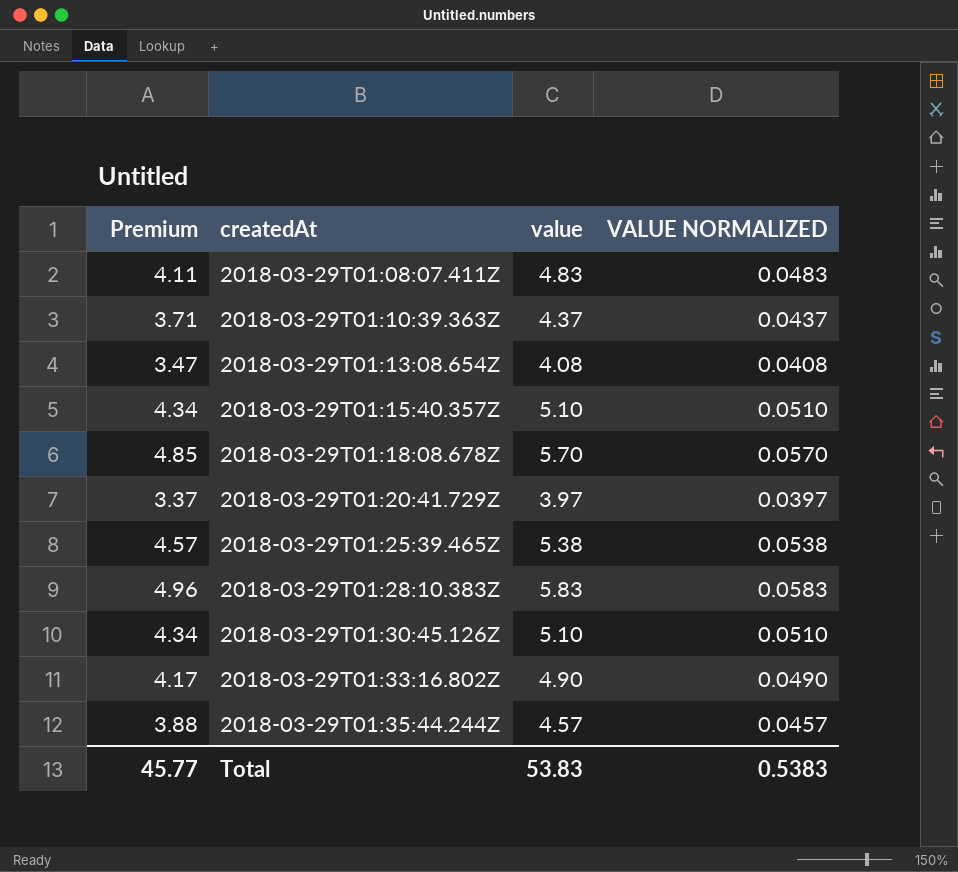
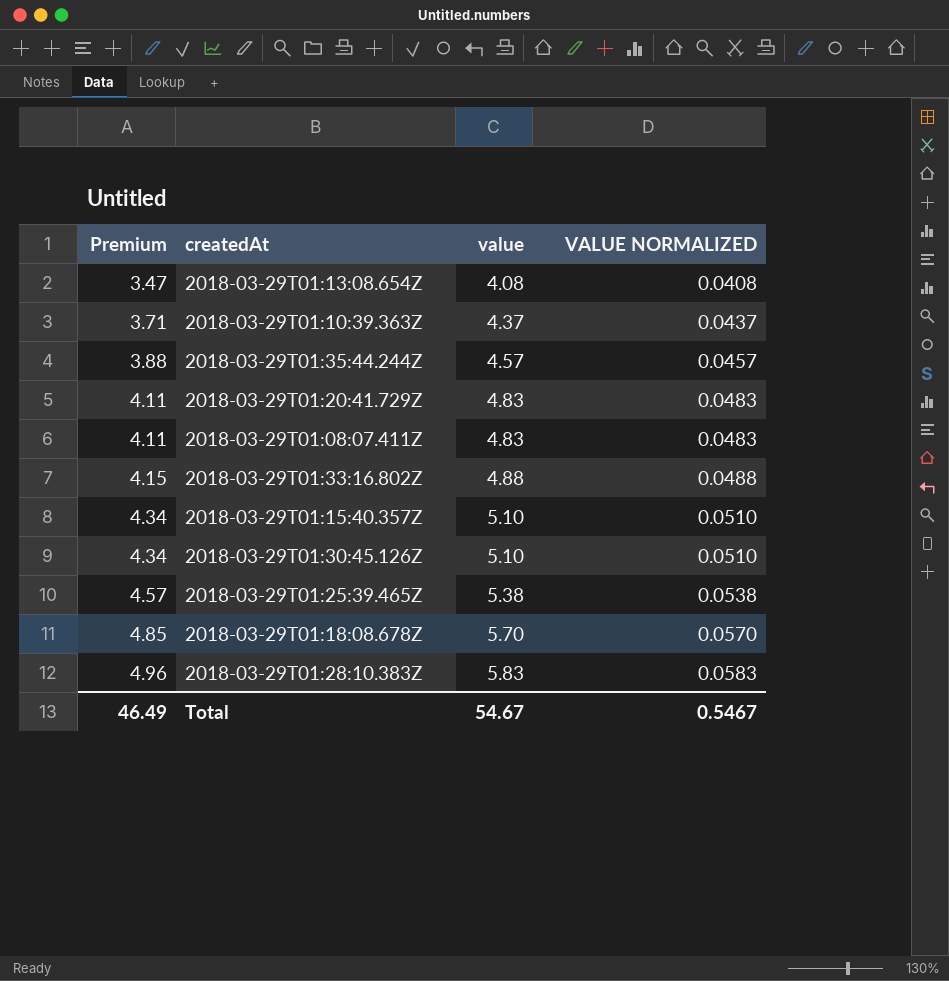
row order: createdAt ascending -> Premium ascending
2018-03-29T01:20:41.729Z | Premium: 3.37 -> 4.11
2018-03-29T01:20:41.729Z | value: 3.97 -> 4.83
2018-03-29T01:20:41.729Z | VALUE NORMALIZED: 0.0397 -> 0.0483
2018-03-29T01:33:16.802Z | Premium: 4.17 -> 4.15
2018-03-29T01:33:16.802Z | value: 4.90 -> 4.88
2018-03-29T01:33:16.802Z | VALUE NORMALIZED: 0.0490 -> 0.0488
Total | Premium: 45.77 -> 46.49
Total | value: 53.83 -> 54.67
Total | VALUE NORMALIZED: 0.5383 -> 0.5467

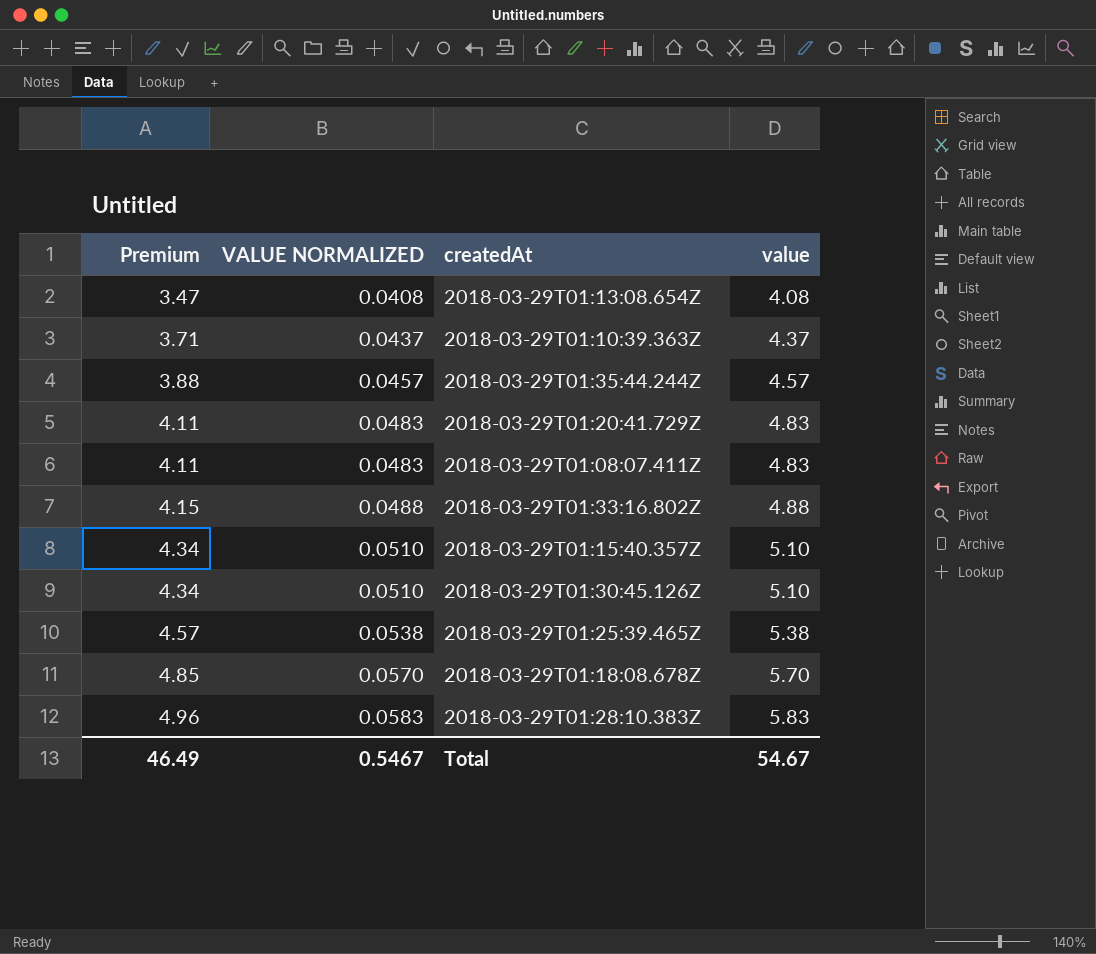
column VALUE NORMALIZED | position: 4 -> 2

